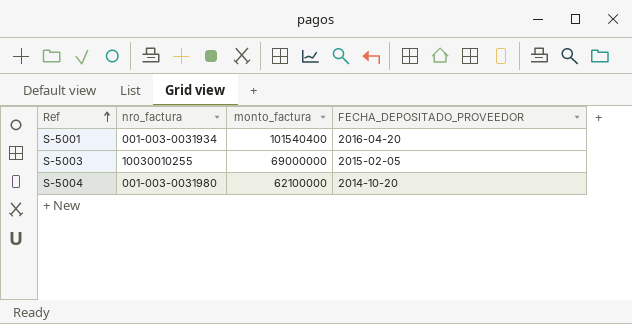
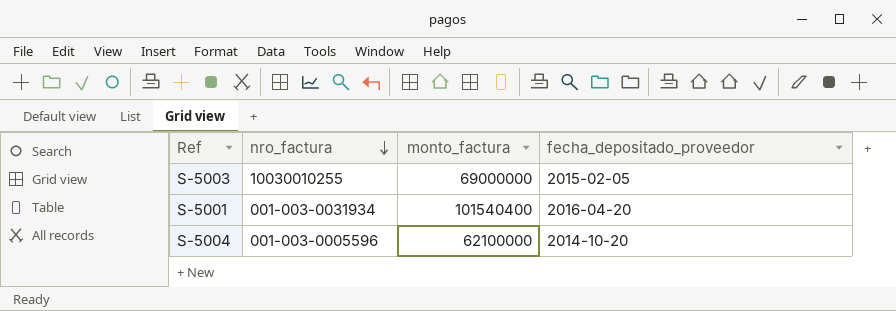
row order: Ref ascending -> nro_factura descending
column name: FECHA_DEPOSITADO_PROVEEDOR -> fecha_depositado_proveedor
S-5004 | nro_factura: 001-003-0031980 -> 001-003-0005596

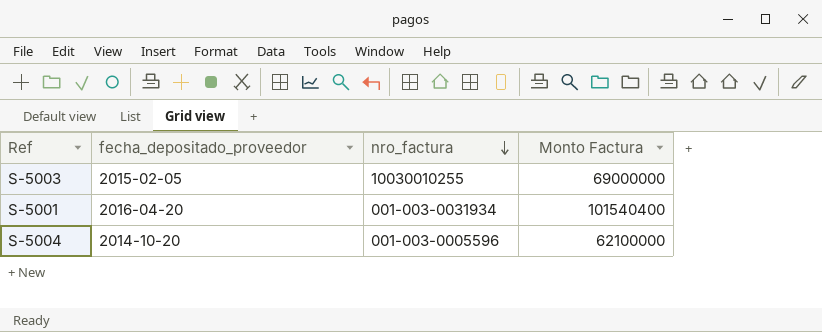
column fecha_depositado_proveedor | position: 4 -> 2
column name: monto_factura -> Monto Factura

